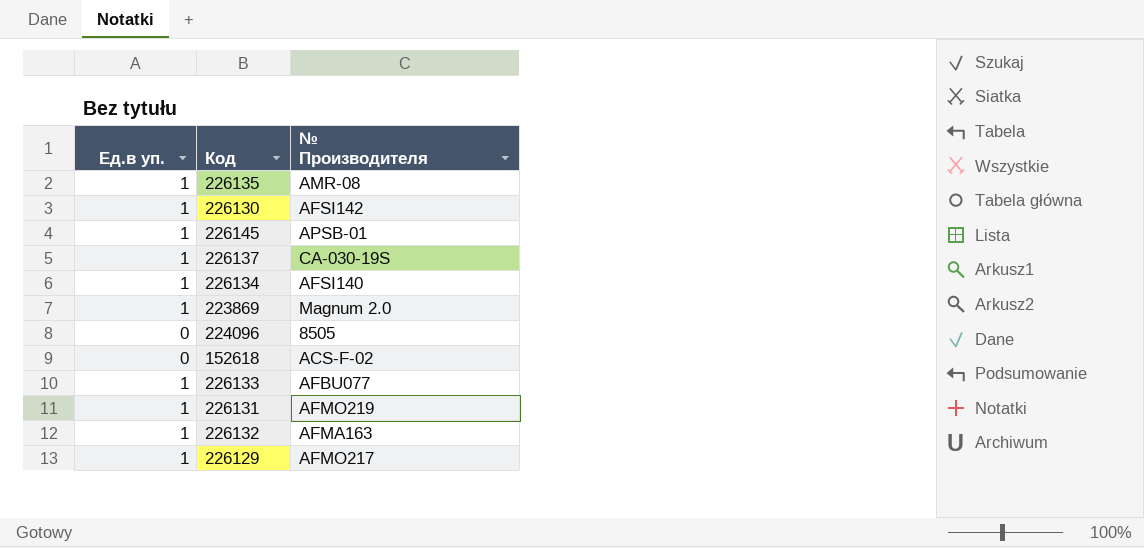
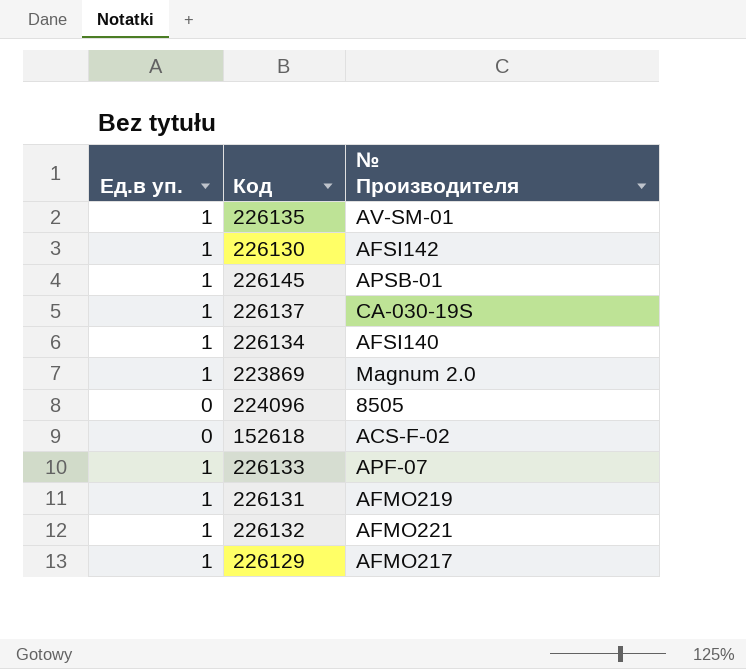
226135 | № Производителя: AMR-08 -> AV-SM-01
226133 | № Производителя: AFBU077 -> APF-07
226132 | № Производителя: AFMA163 -> AFMO221

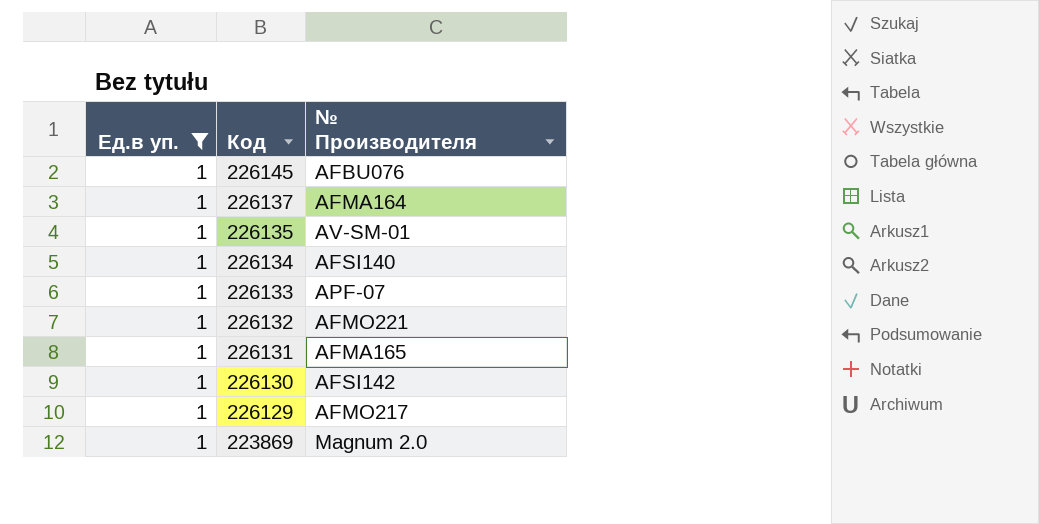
filter: none -> Ед.в уп. = 1
row order: none -> Код descending
226145 | № Производителя: APSB-01 -> AFBU076
226137 | № Производителя: CA-030-19S -> AFMA164
226131 | № Производителя: AFMO219 -> AFMA165

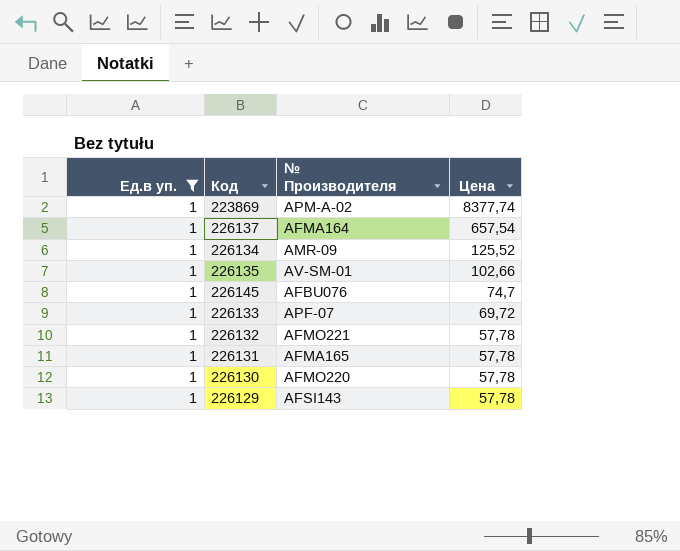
row order: Код descending -> Цена descending
column Цена | position: none -> 4
223869 | № Производителя: Magnum 2.0 -> APM-A-02
226134 | № Производителя: AFSI140 -> AMR-09
226130 | № Производителя: AFSI142 -> AFMO220
226129 | № Производителя: AFMO217 -> AFSI143

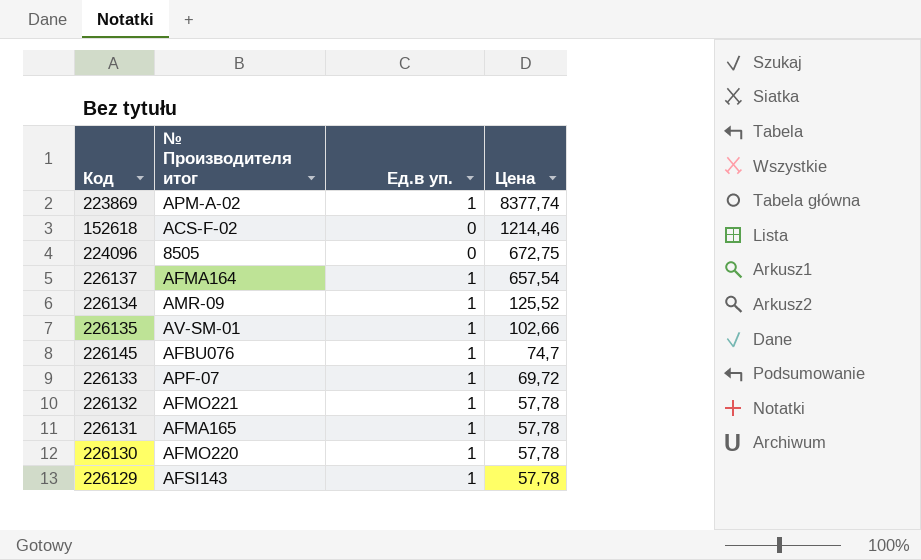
filter: Ед.в уп. = 1 -> none
column name: № Производителя -> № Производителя итог
column Ед.в уп. | position: 1 -> 3

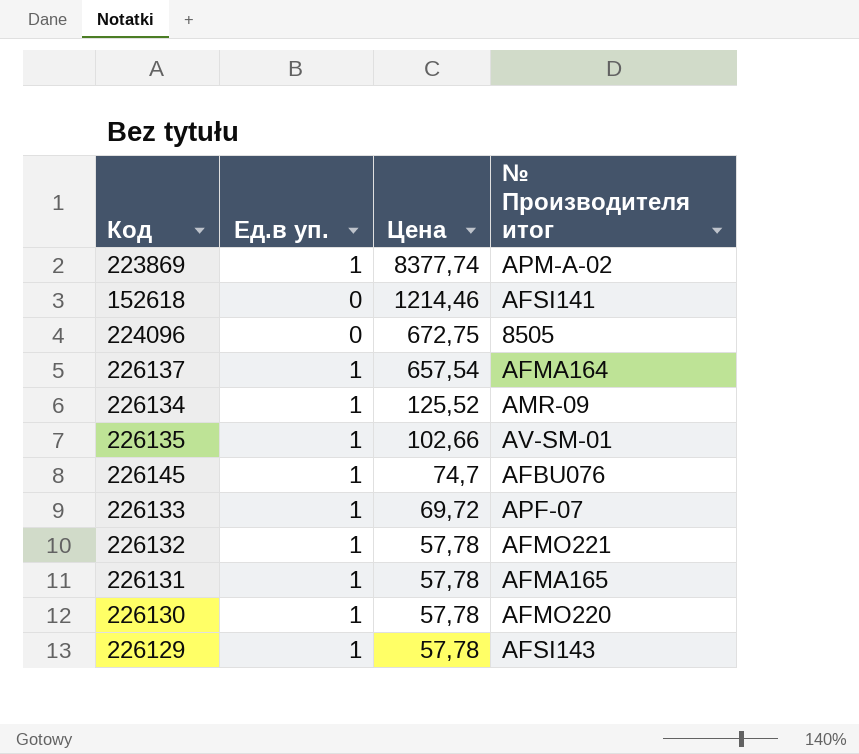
column № Производителя итог | position: 2 -> 4
152618 | № Производителя итог: ACS-F-02 -> AFSI141

